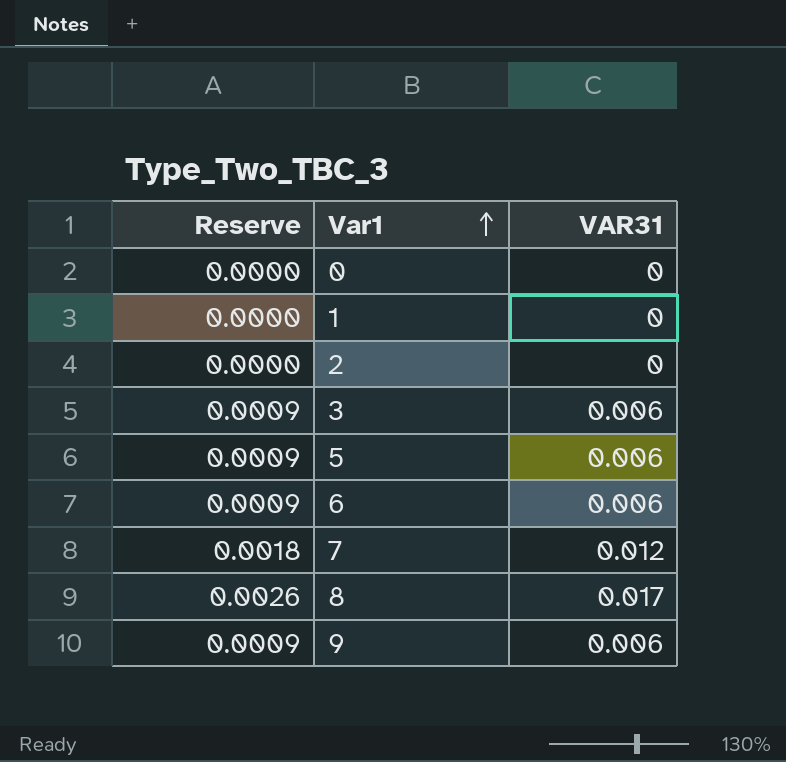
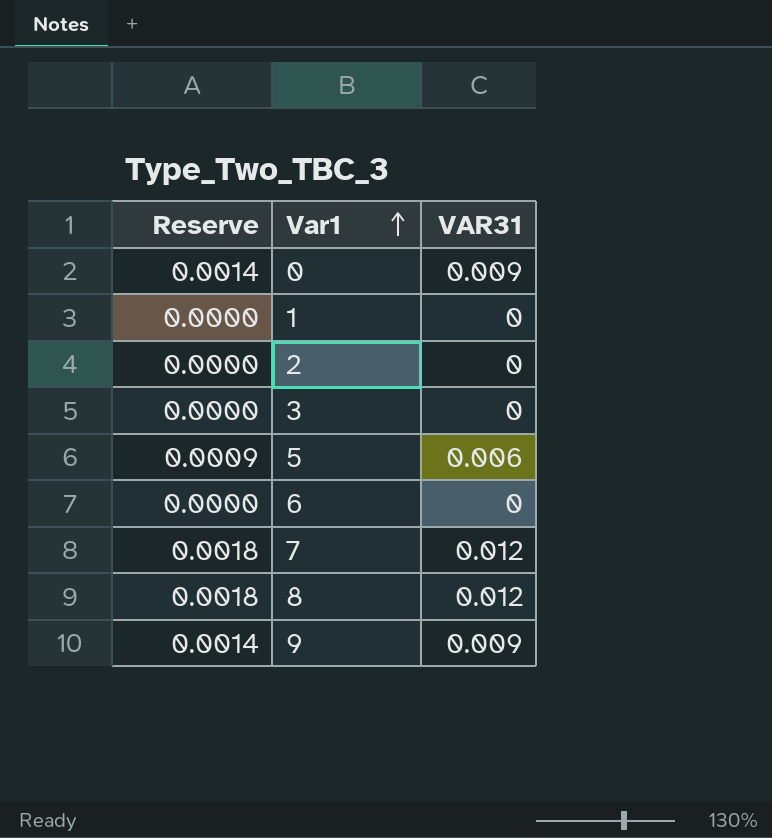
0 | Reserve: 0.0000 -> 0.0014
0 | VAR31: 0 -> 0.009
3 | Reserve: 0.0009 -> 0.0000
3 | VAR31: 0.006 -> 0
6 | Reserve: 0.0009 -> 0.0000
6 | VAR31: 0.006 -> 0
8 | Reserve: 0.0026 -> 0.0018
8 | VAR31: 0.017 -> 0.012
9 | Reserve: 0.0009 -> 0.0014
9 | VAR31: 0.006 -> 0.009

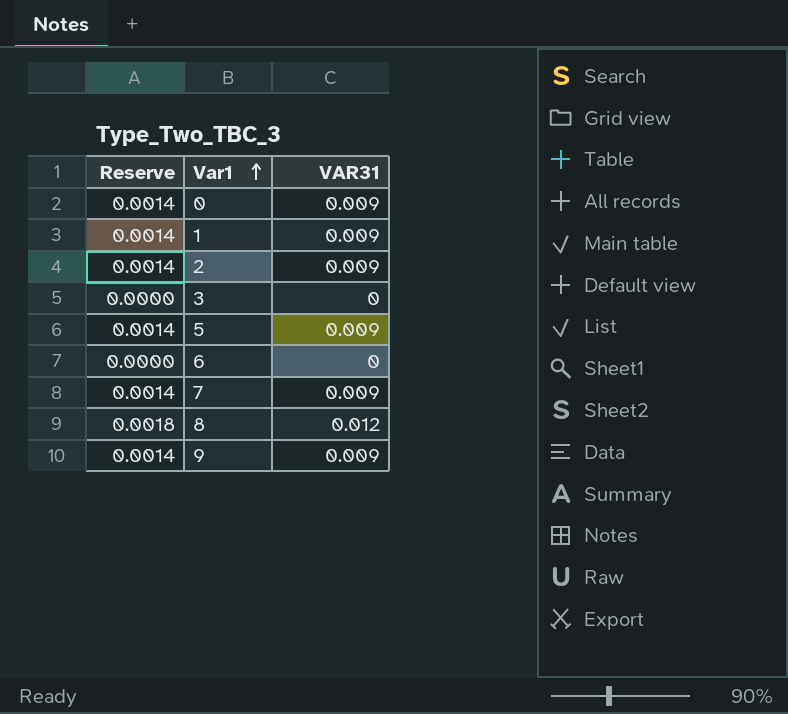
1 | Reserve: 0.0000 -> 0.0014
1 | VAR31: 0 -> 0.009
2 | Reserve: 0.0000 -> 0.0014
2 | VAR31: 0 -> 0.009
5 | Reserve: 0.0009 -> 0.0014
5 | VAR31: 0.006 -> 0.009
7 | Reserve: 0.0018 -> 0.0014
7 | VAR31: 0.012 -> 0.009

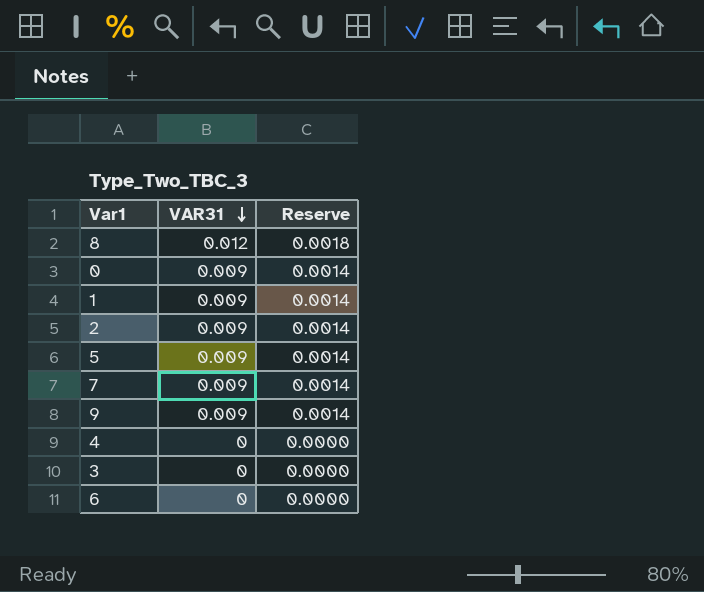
row order: Var1 ascending -> VAR31 descending
column Reserve | position: 1 -> 3
row 4: none -> 0 | 0.0000

